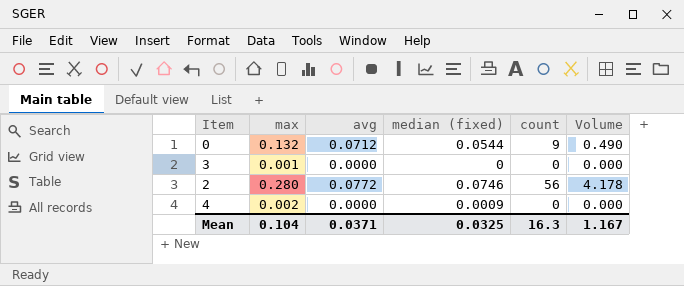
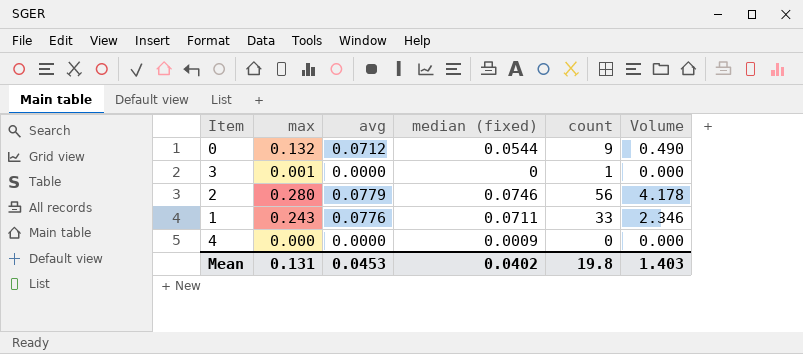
3 | count: 0 -> 1
2 | avg: 0.0772 -> 0.0779
row 1: none -> 0.243 | 0.0776 | 0.0711 | 33 | 2.346
4 | max: 0.002 -> 0.000
Mean | max: 0.104 -> 0.131
Mean | avg: 0.0371 -> 0.0453
Mean | median (fixed): 0.0325 -> 0.0402
Mean | count: 16.3 -> 19.8
Mean | Volume: 1.167 -> 1.403

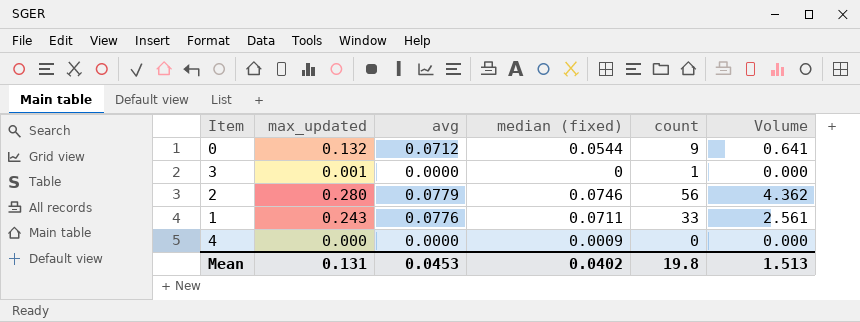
column name: max -> max_updated
column Volume | formula: [median (fixed)] * [count] -> [avg] * [count]
Mean | Volume: 1.403 -> 1.513

